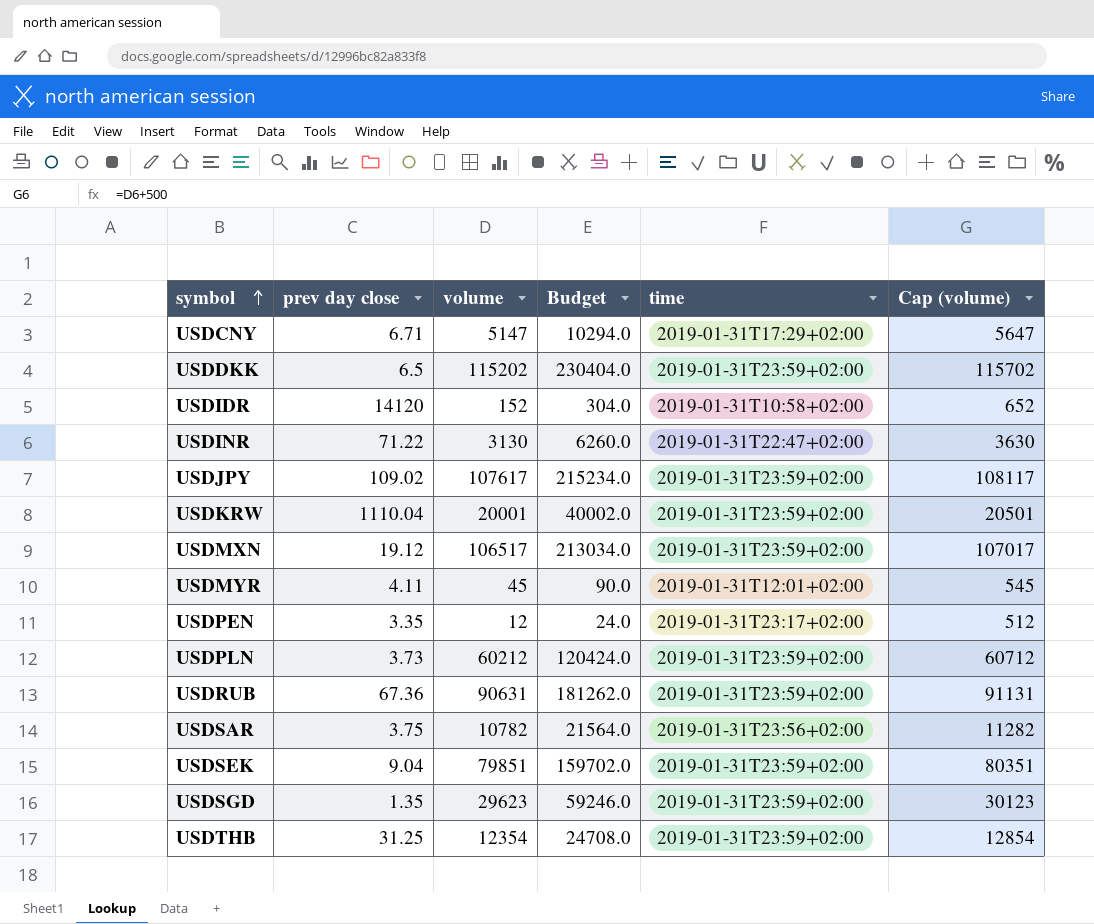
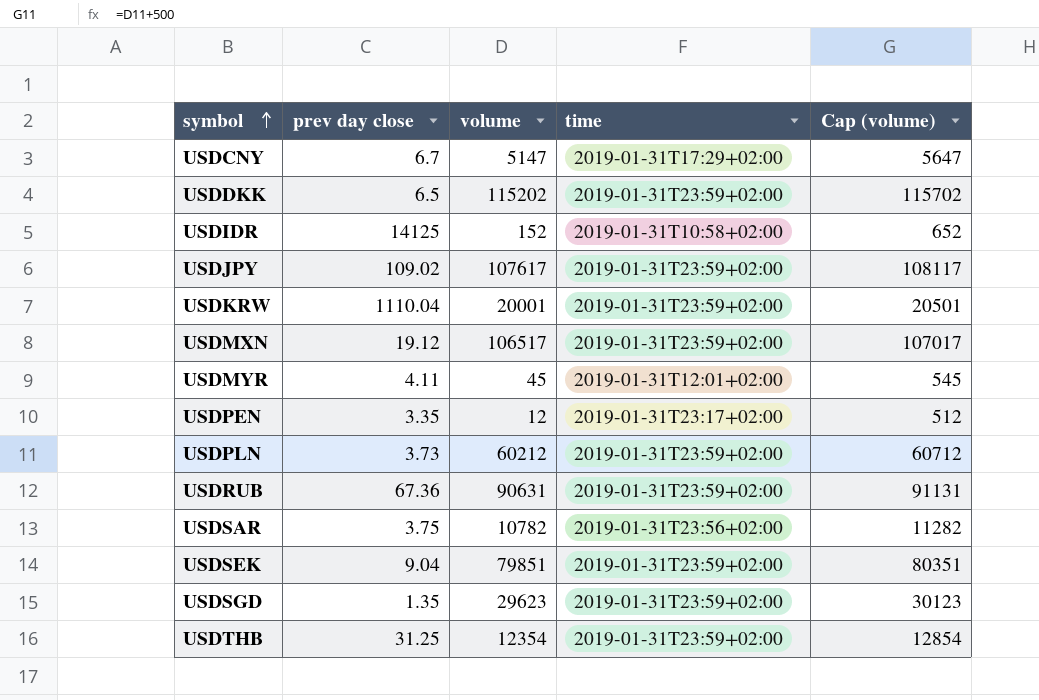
column Budget | formula: [volume] * 2 -> none
row USDINR: 71.22 | 3130 | 6260.0 | 2019-01-31T22:47+02:00 | 3630 -> none
USDCNY | prev day close: 6.71 -> 6.7
USDIDR | prev day close: 14120 -> 14125

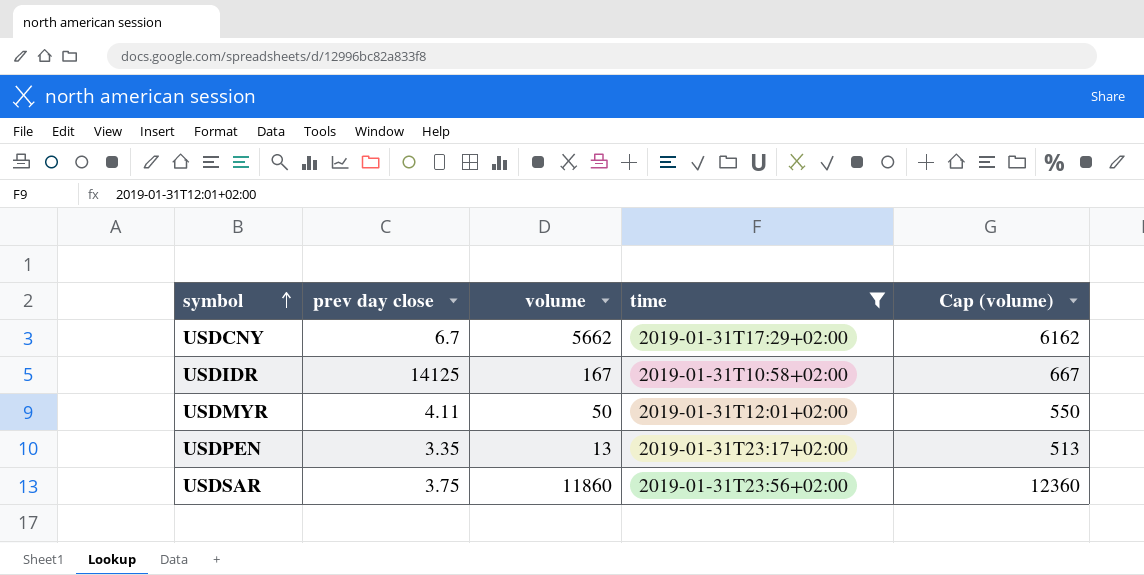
filter: none -> time != 2019-01-31T23:59+02:00
USDCNY | volume: 5147 -> 5662
USDCNY | Cap (volume): 5647 -> 6162
USDIDR | volume: 152 -> 167
USDIDR | Cap (volume): 652 -> 667
USDMYR | volume: 45 -> 50
USDMYR | Cap (volume): 545 -> 550
USDPEN | volume: 12 -> 13
USDPEN | Cap (volume): 512 -> 513
USDSAR | volume: 10782 -> 11860
USDSAR | Cap (volume): 11282 -> 12360

